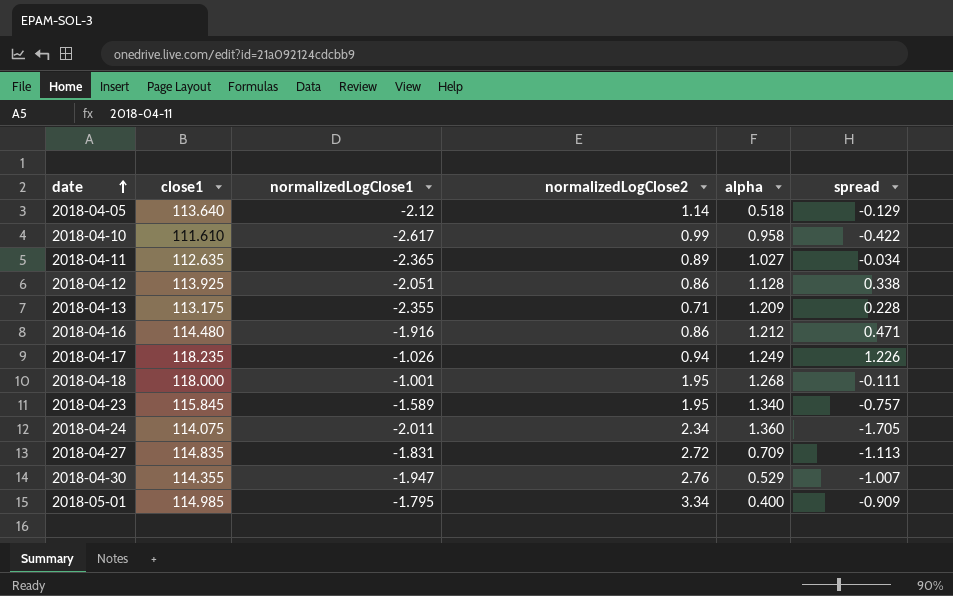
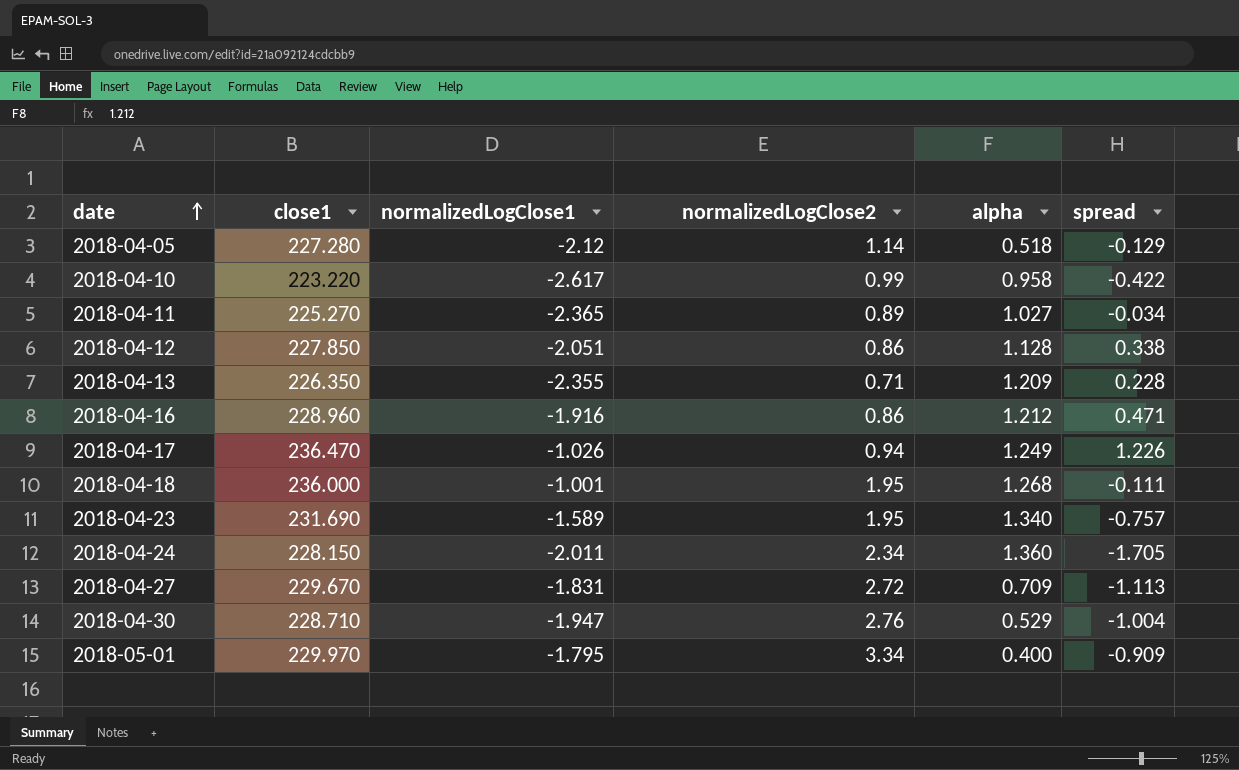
2018-04-05 | close1: 113.640 -> 227.280
2018-04-10 | close1: 111.610 -> 223.220
2018-04-11 | close1: 112.635 -> 225.270
2018-04-12 | close1: 113.925 -> 227.850
2018-04-13 | close1: 113.175 -> 226.350
2018-04-16 | close1: 114.480 -> 228.960
2018-04-17 | close1: 118.235 -> 236.470
2018-04-18 | close1: 118.000 -> 236.000
2018-04-23 | close1: 115.845 -> 231.690
2018-04-24 | close1: 114.075 -> 228.150
2018-04-27 | close1: 114.835 -> 229.670
2018-04-30 | close1: 114.355 -> 228.710
2018-04-30 | spread: -1.007 -> -1.004
2018-05-01 | close1: 114.985 -> 229.970

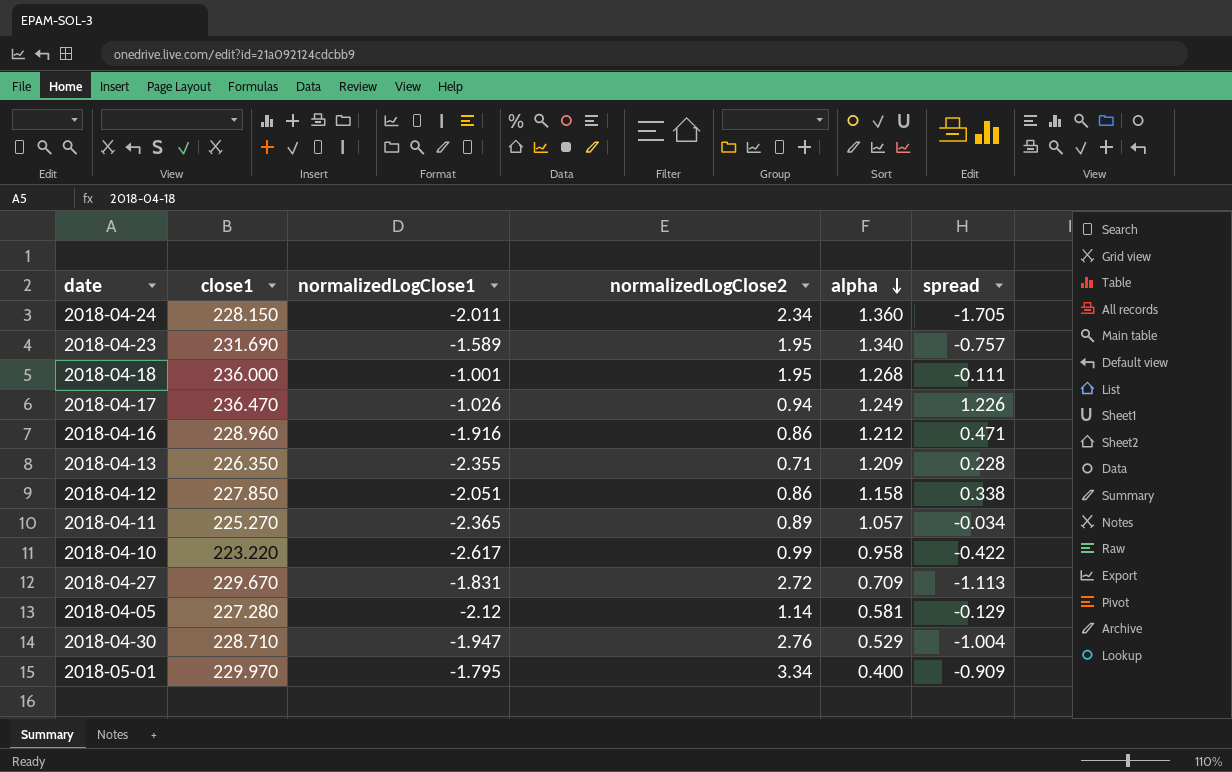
row order: date ascending -> alpha descending
2018-04-12 | alpha: 1.128 -> 1.158
2018-04-11 | alpha: 1.027 -> 1.057
2018-04-05 | alpha: 0.518 -> 0.581

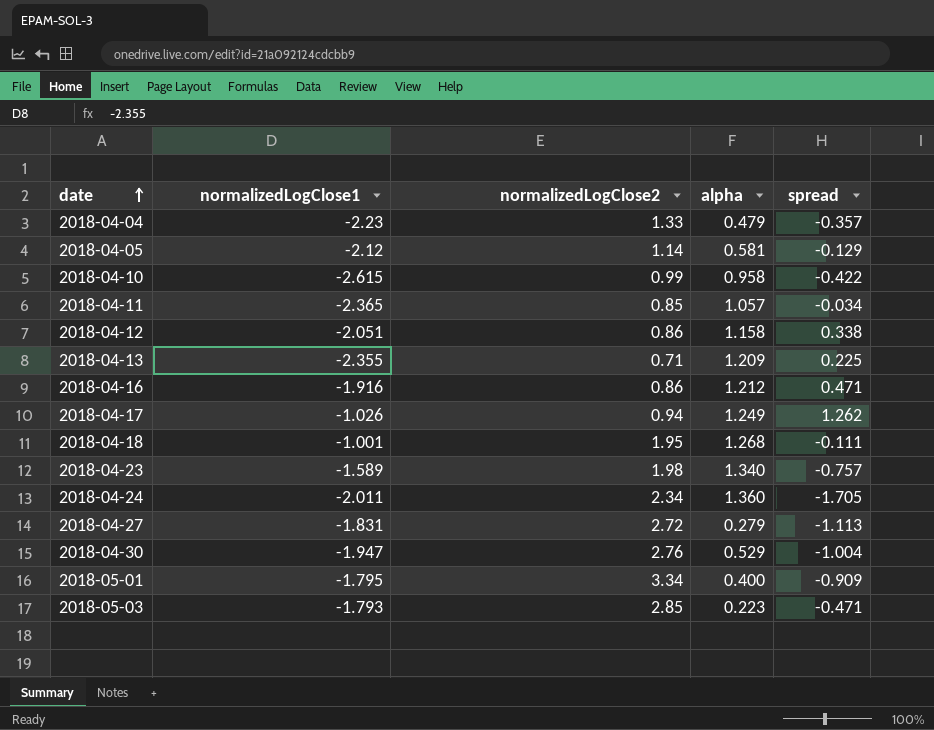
row order: alpha descending -> date ascending
column close1 | position: 2 -> none
row 2018-04-04: none -> -2.23 | 1.33 | 0.479 | -0.357
2018-04-10 | normalizedLogClose1: -2.617 -> -2.615
2018-04-11 | normalizedLogClose2: 0.89 -> 0.85
2018-04-13 | spread: 0.228 -> 0.225
2018-04-17 | spread: 1.226 -> 1.262
2018-04-23 | normalizedLogClose2: 1.95 -> 1.98
2018-04-27 | alpha: 0.709 -> 0.279
row 2018-05-03: none -> -1.793 | 2.85 | 0.223 | -0.471

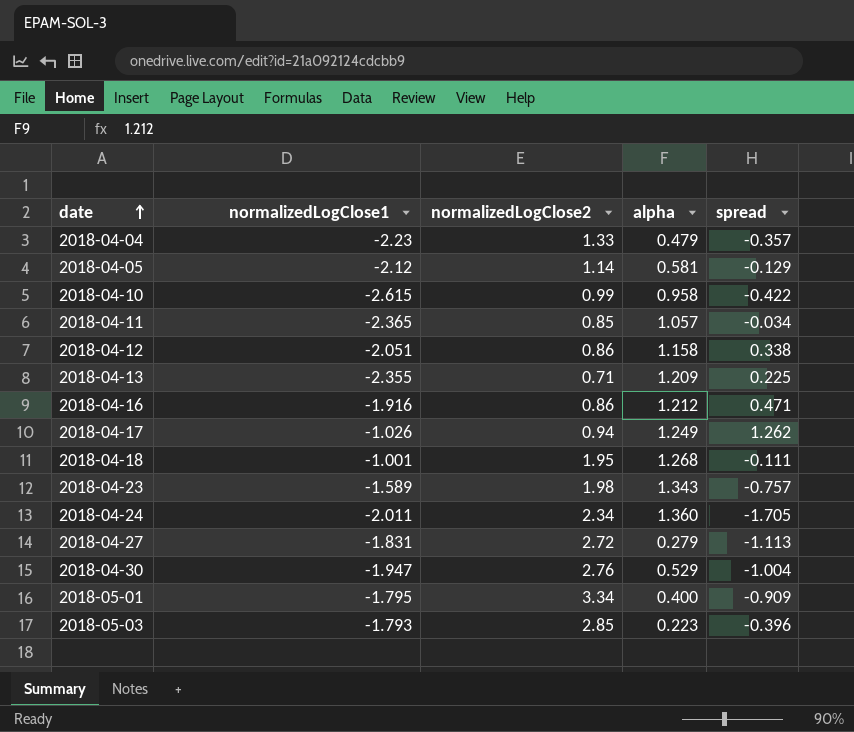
2018-04-23 | alpha: 1.340 -> 1.343
2018-05-03 | spread: -0.471 -> -0.396

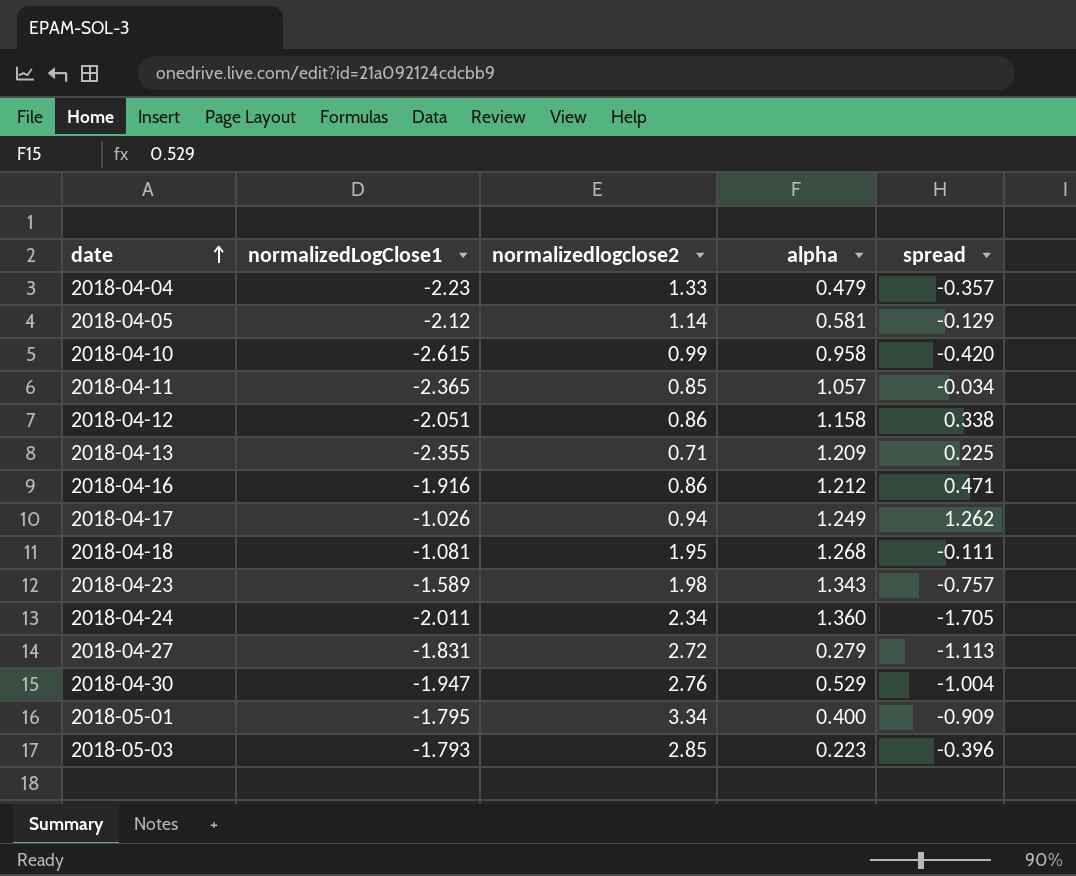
column name: normalizedLogClose2 -> normalizedlogclose2
2018-04-10 | spread: -0.422 -> -0.420
2018-04-18 | normalizedLogClose1: -1.001 -> -1.081

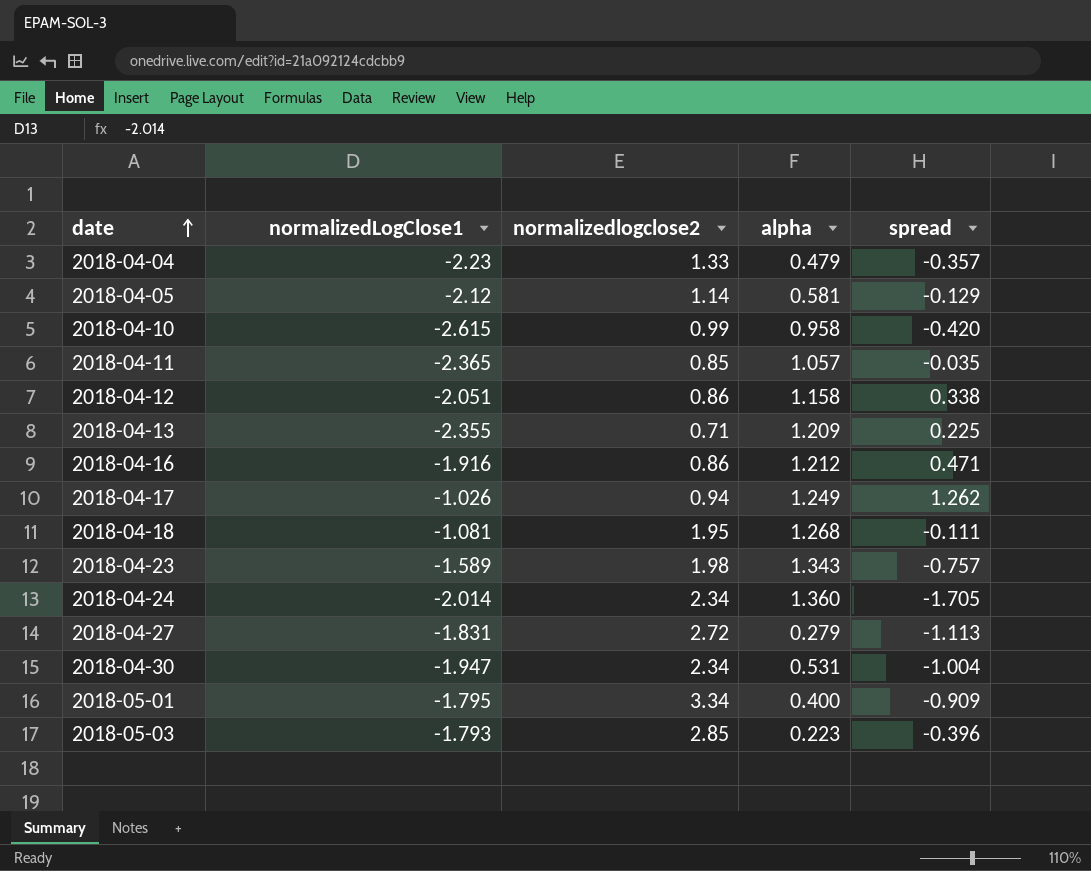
2018-04-11 | spread: -0.034 -> -0.035
2018-04-24 | normalizedLogClose1: -2.011 -> -2.014
2018-04-30 | normalizedlogclose2: 2.76 -> 2.34
2018-04-30 | alpha: 0.529 -> 0.531

